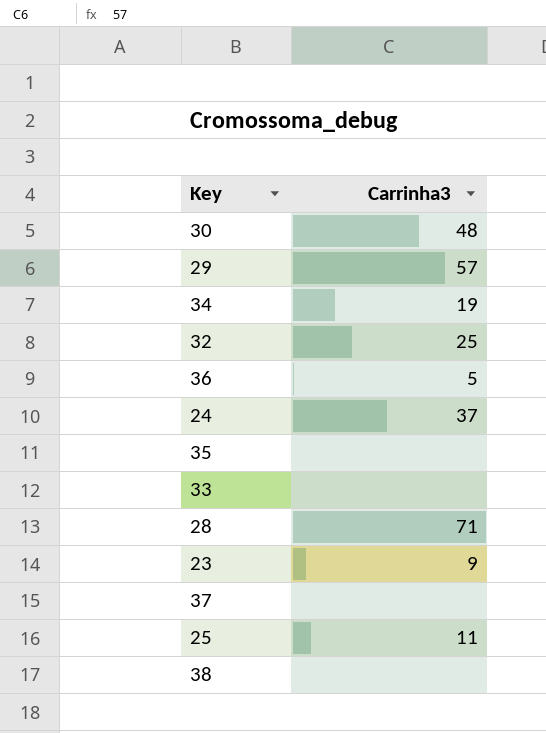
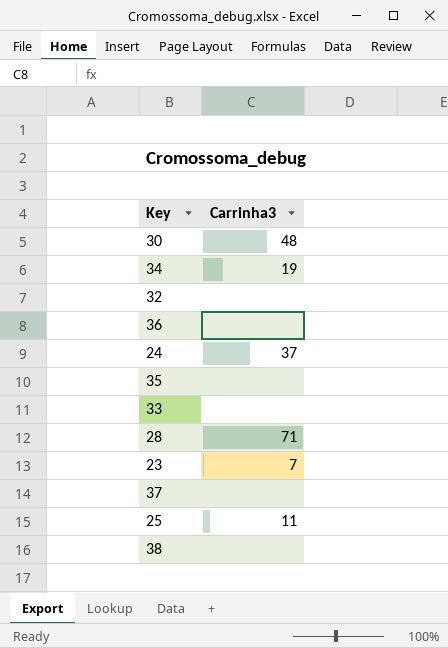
row 29: 57 -> none
32 | Carrinha3: 25 -> none
36 | Carrinha3: 5 -> none
23 | Carrinha3: 9 -> 7

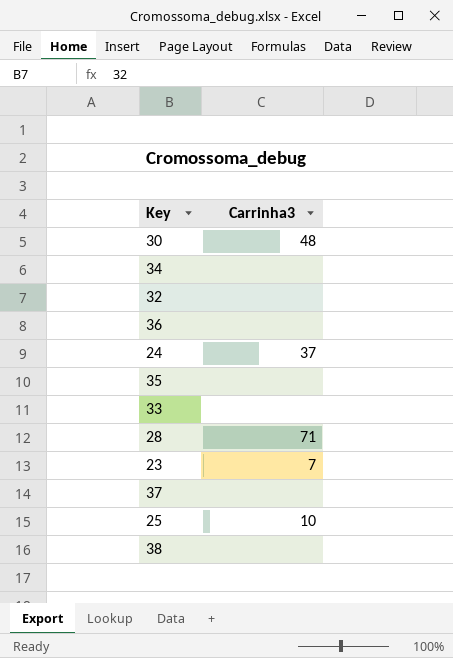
34 | Carrinha3: 19 -> none
25 | Carrinha3: 11 -> 10

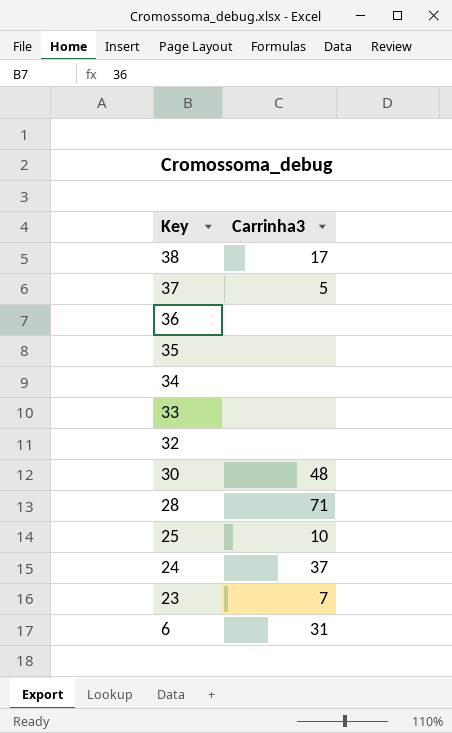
row order: none -> Key descending
38 | Carrinha3: none -> 17
37 | Carrinha3: none -> 5
row 6: none -> 31

